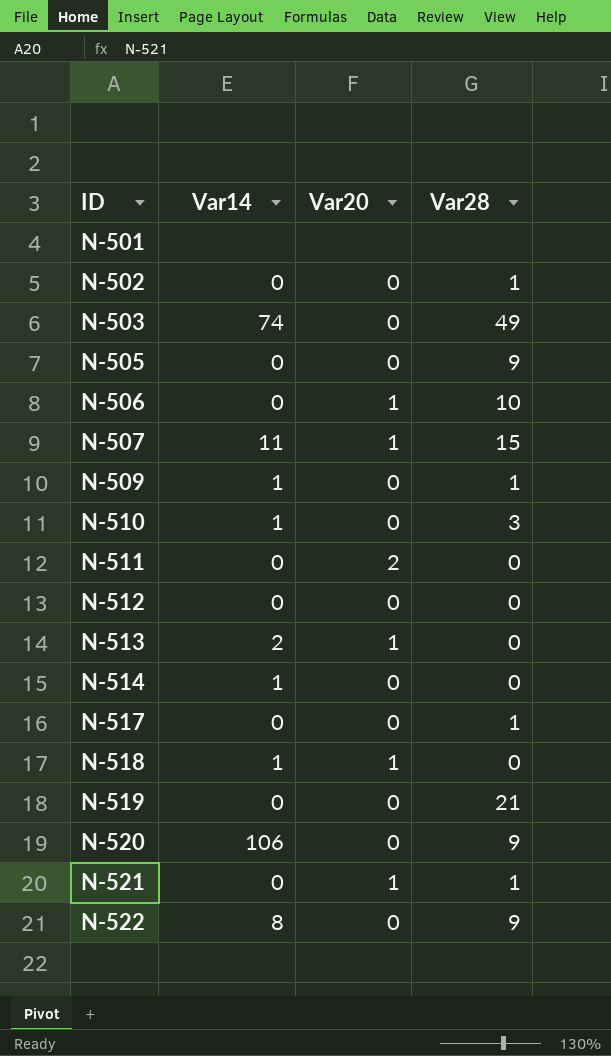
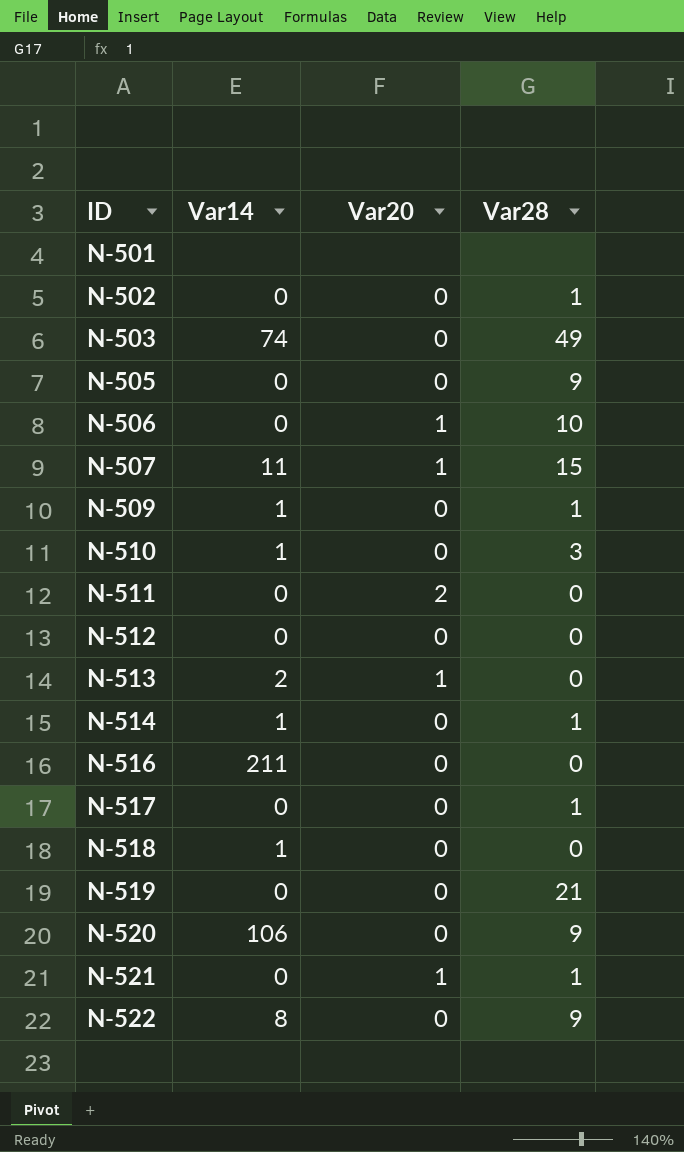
N-514 | Var28: 0 -> 1
row N-516: none -> 211 | 0 | 0
N-518 | Var20: 1 -> 0

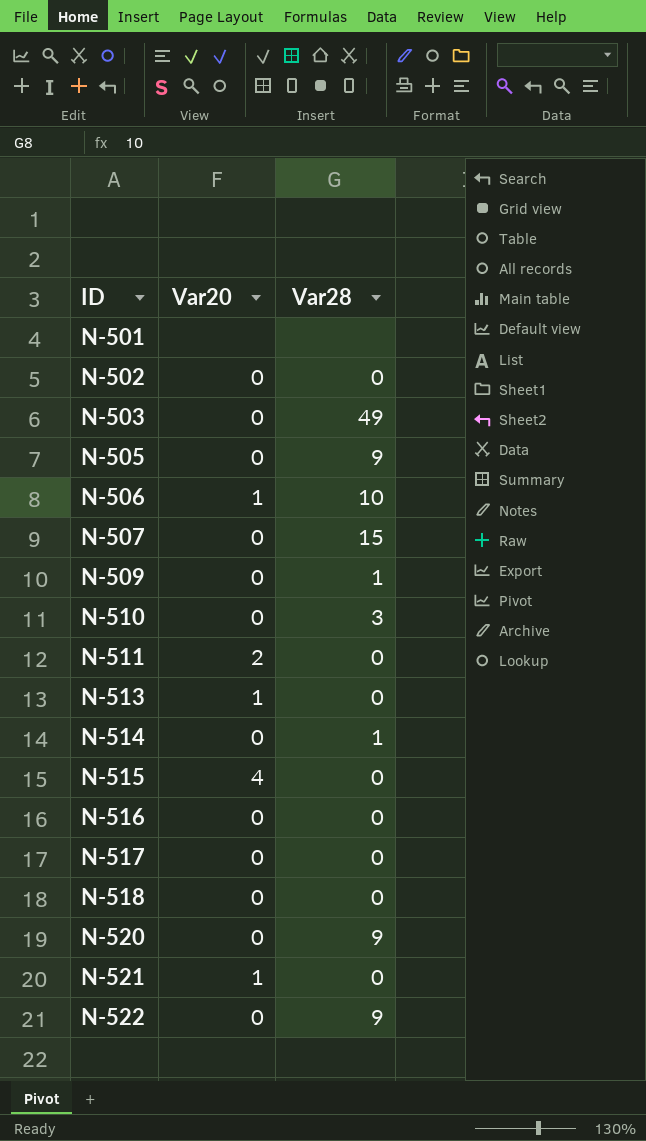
column Var14 | position: 2 -> none
row N-512: 0 | 0 | 0 -> none
row N-519: 0 | 0 | 21 -> none
N-502 | Var28: 1 -> 0
N-507 | Var20: 1 -> 0
row N-515: none -> 4 | 0
N-517 | Var28: 1 -> 0
N-521 | Var28: 1 -> 0

